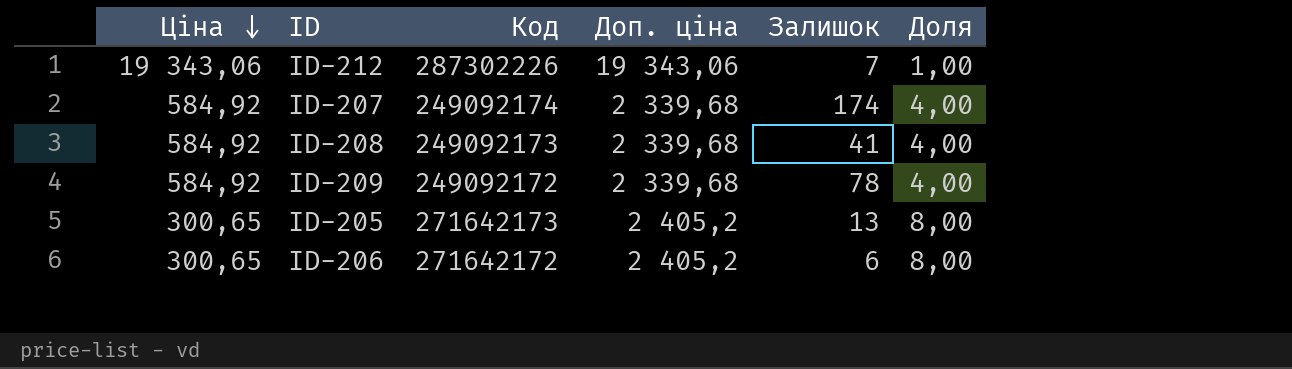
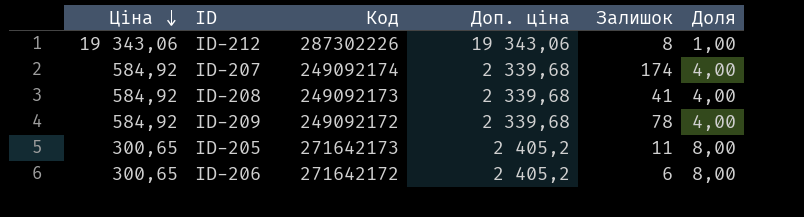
ID-212 | Залишок: 7 -> 8
ID-205 | Залишок: 13 -> 11

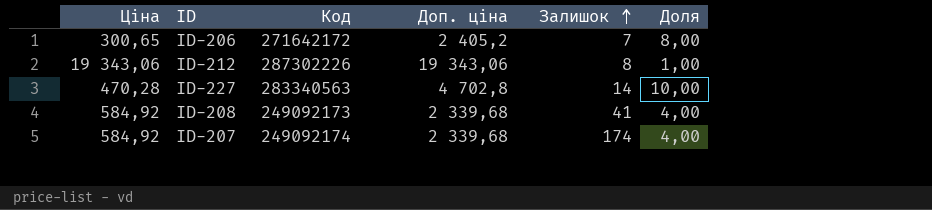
row order: Ціна descending -> Залишок ascending
row ID-209: 584,92 | 249092172 | 2 339,68 | 78 | 4,00 -> none
row ID-205: 300,65 | 271642173 | 2 405,2 | 11 | 8,00 -> none
ID-206 | Залишок: 6 -> 7
row ID-227: none -> 470,28 | 283340563 | 4 702,8 | 14 | 10,00

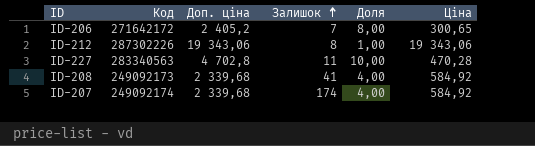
column Ціна | position: 1 -> 6
ID-227 | Залишок: 14 -> 11

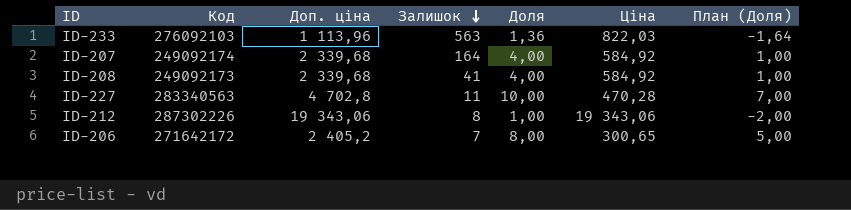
row order: Залишок ascending -> Залишок descending
column План (Доля) | formula: none -> [Доля] - 3
row ID-233: none -> 276092103 | 1 113,96 | 563 | 1,36 | 822,03 | -1,64
ID-207 | Залишок: 174 -> 164

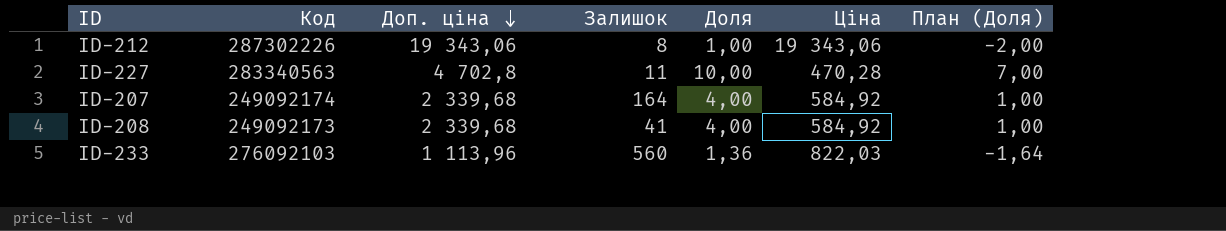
row order: Залишок descending -> Доп. ціна descending
row ID-206: 271642172 | 2 405,2 | 7 | 8,00 | 300,65 | 5,00 -> none
ID-233 | Залишок: 563 -> 560

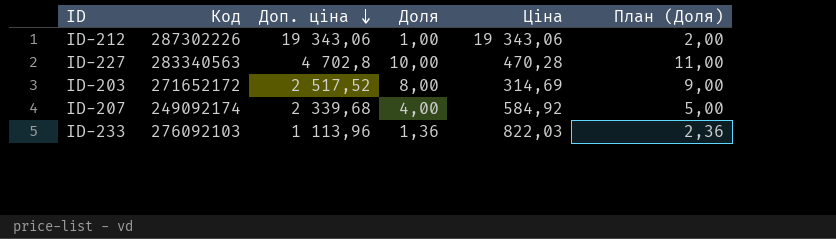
column Залишок | position: 4 -> none
column План (Доля) | formula: [Доля] - 3 -> [Доля] + 1
row ID-208: 249092173 | 2 339,68 | 41 | 4,00 | 584,92 | 1,00 -> none
row ID-203: none -> 271652172 | 2 517,52 | 8,00 | 314,69 | 9,00

